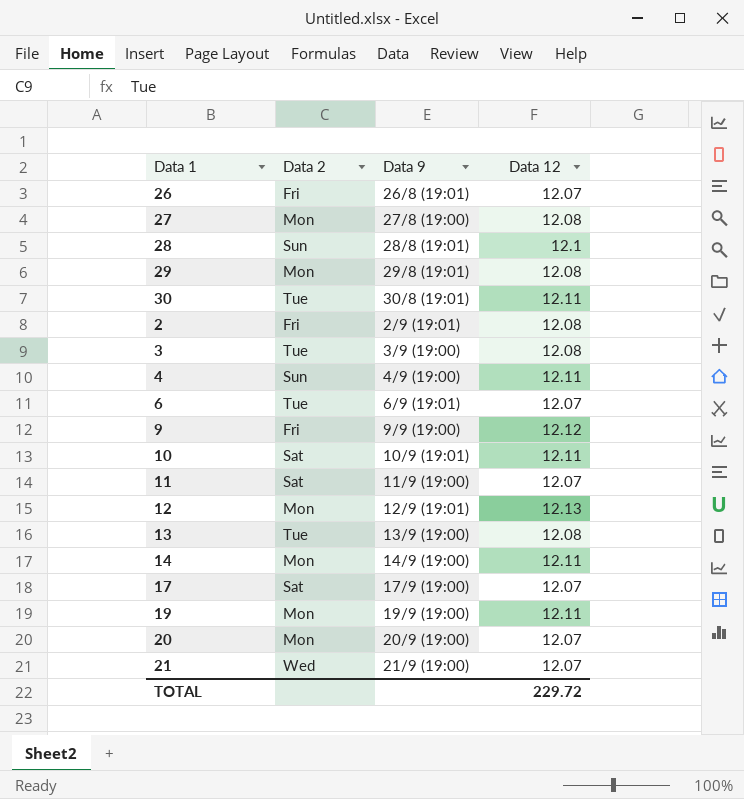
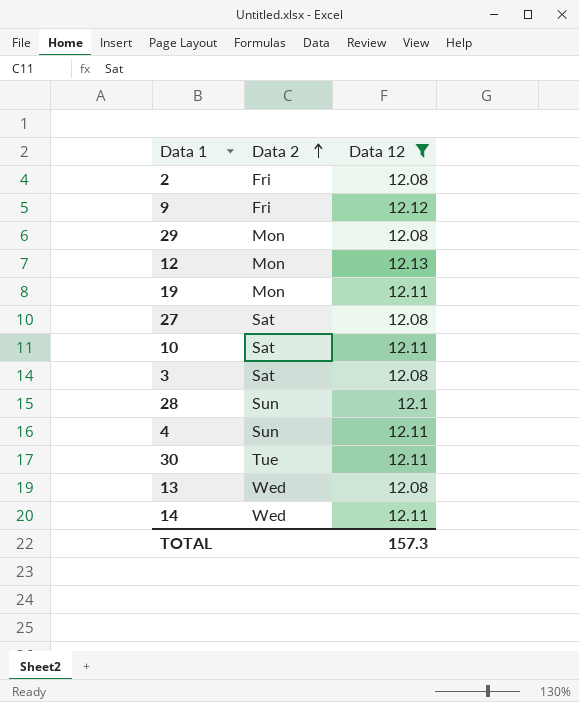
filter: none -> Data 12 != 12.07
row order: none -> Data 2 ascending
column Data 9 | position: 3 -> none
27 | Data 2: Mon -> Sat
3 | Data 2: Tue -> Sat
13 | Data 2: Tue -> Wed
14 | Data 2: Mon -> Wed
TOTAL | Data 12: 229.72 -> 157.3

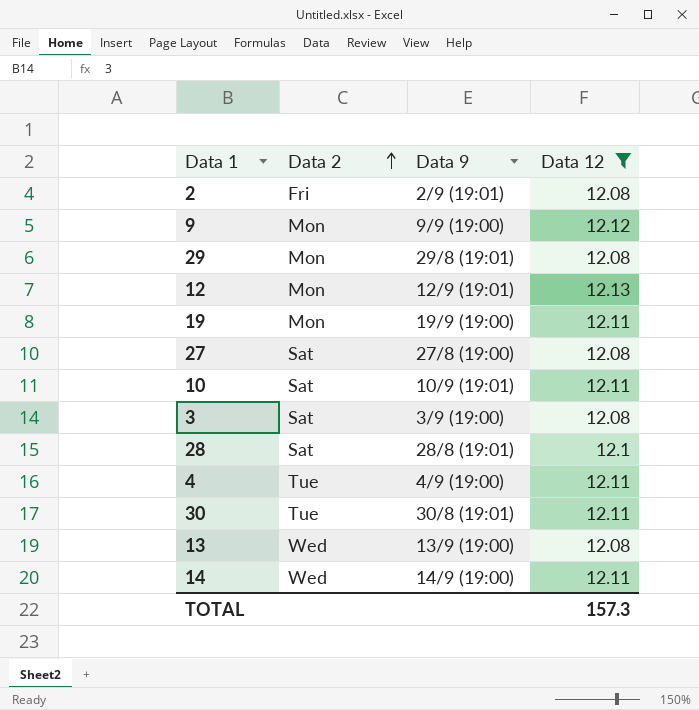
column Data 9 | position: none -> 3
9 | Data 2: Fri -> Mon
28 | Data 2: Sun -> Sat
4 | Data 2: Sun -> Tue

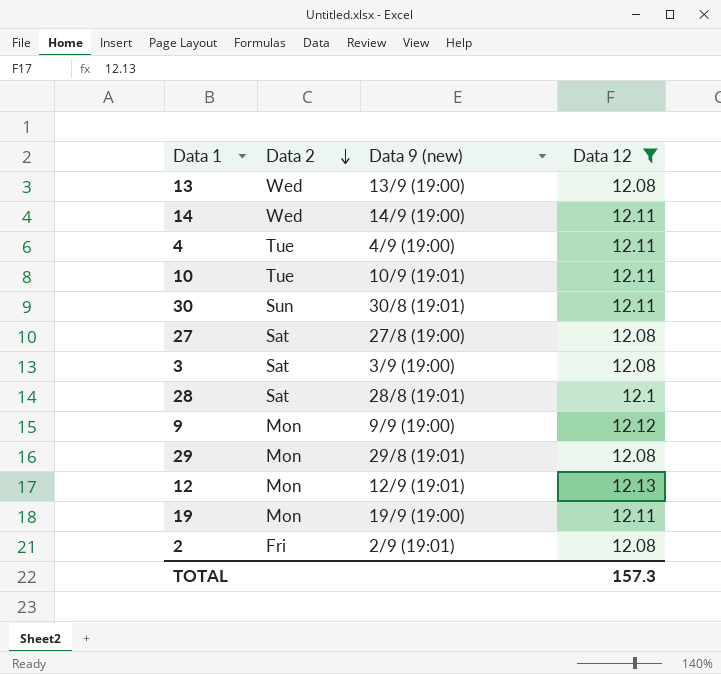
row order: Data 2 ascending -> Data 2 descending
column name: Data 9 -> Data 9 (new)
10 | Data 2: Sat -> Tue
30 | Data 2: Tue -> Sun

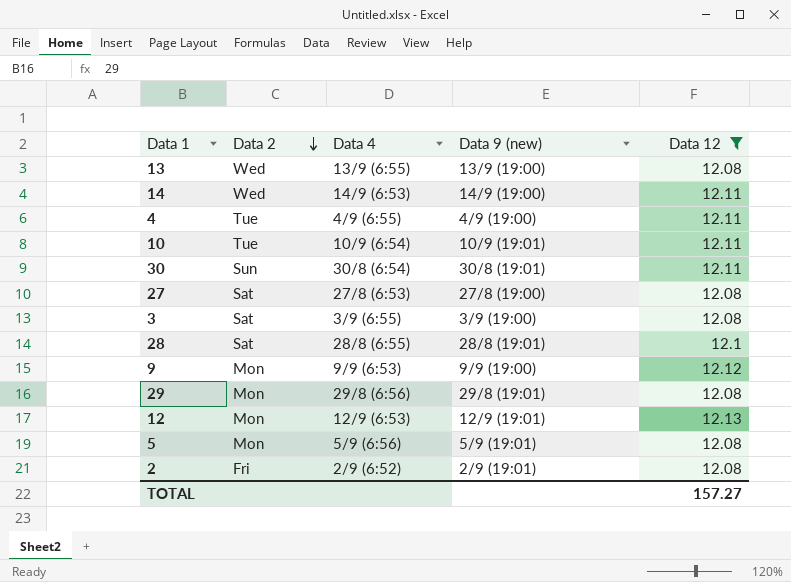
column Data 4 | position: none -> 3
row 19: Mon | 19/9 (19:00) | 12.11 -> none
row 5: none -> Mon | 5/9 (6:56) | 5/9 (19:01) | 12.08
TOTAL | Data 12: 157.3 -> 157.27

